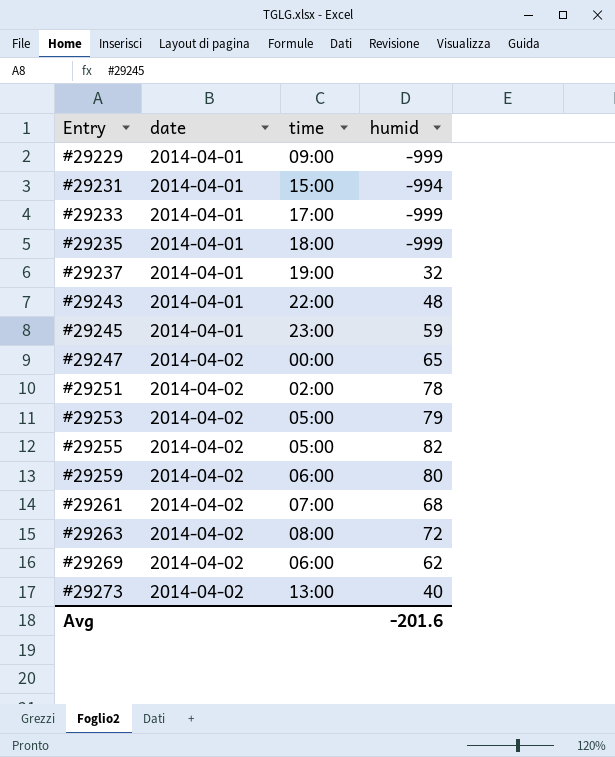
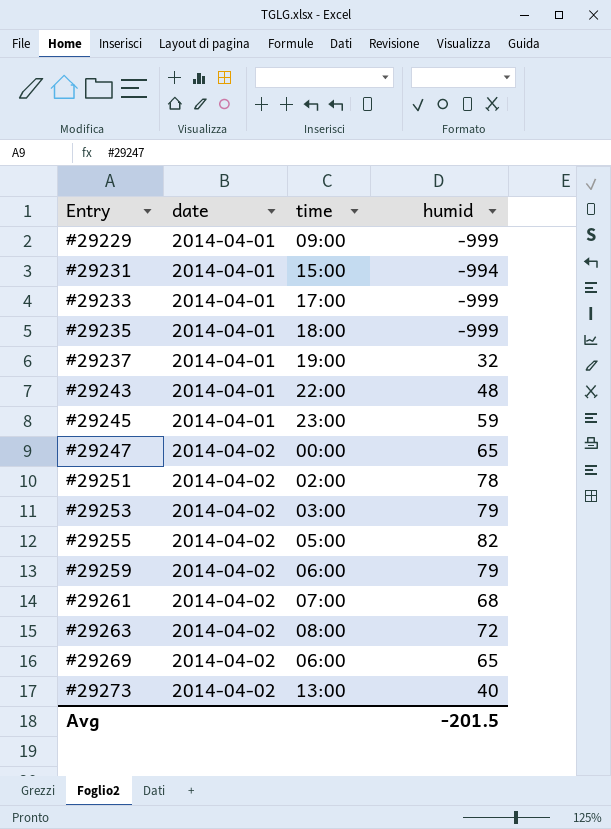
#29253 | time: 05:00 -> 03:00
#29259 | humid: 80 -> 79
#29269 | humid: 62 -> 65
Avg | humid: -201.6 -> -201.5

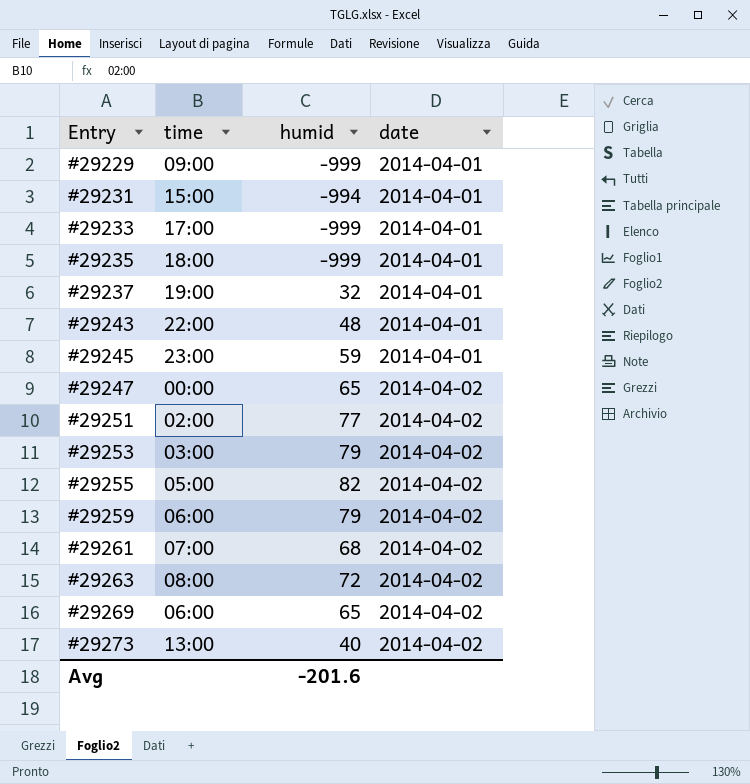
column date | position: 2 -> 4
#29251 | humid: 78 -> 77
Avg | humid: -201.5 -> -201.6

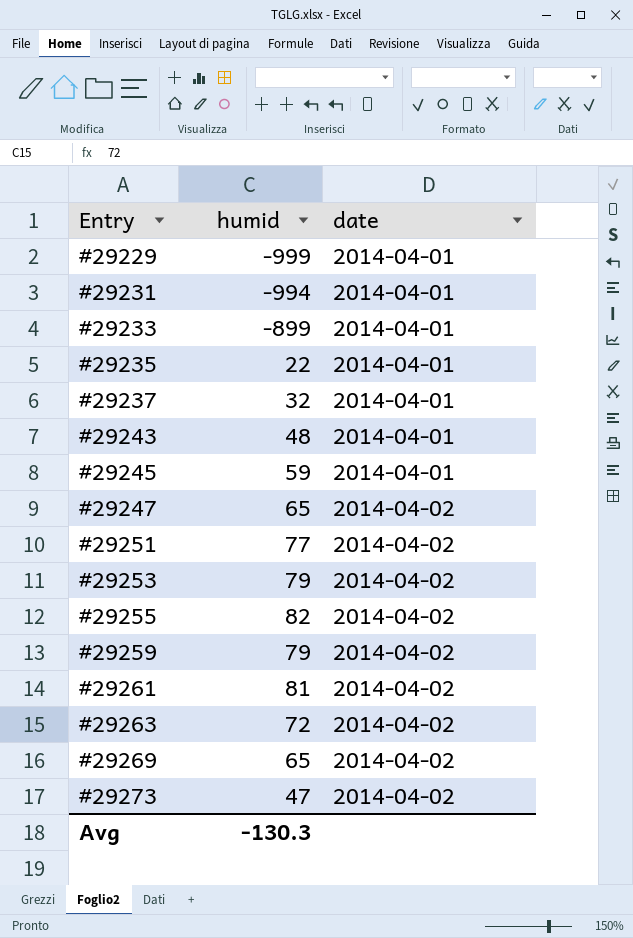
column time | position: 2 -> none
#29233 | humid: -999 -> -899
#29235 | humid: -999 -> 22
#29261 | humid: 68 -> 81
#29273 | humid: 40 -> 47
Avg | humid: -201.6 -> -130.3

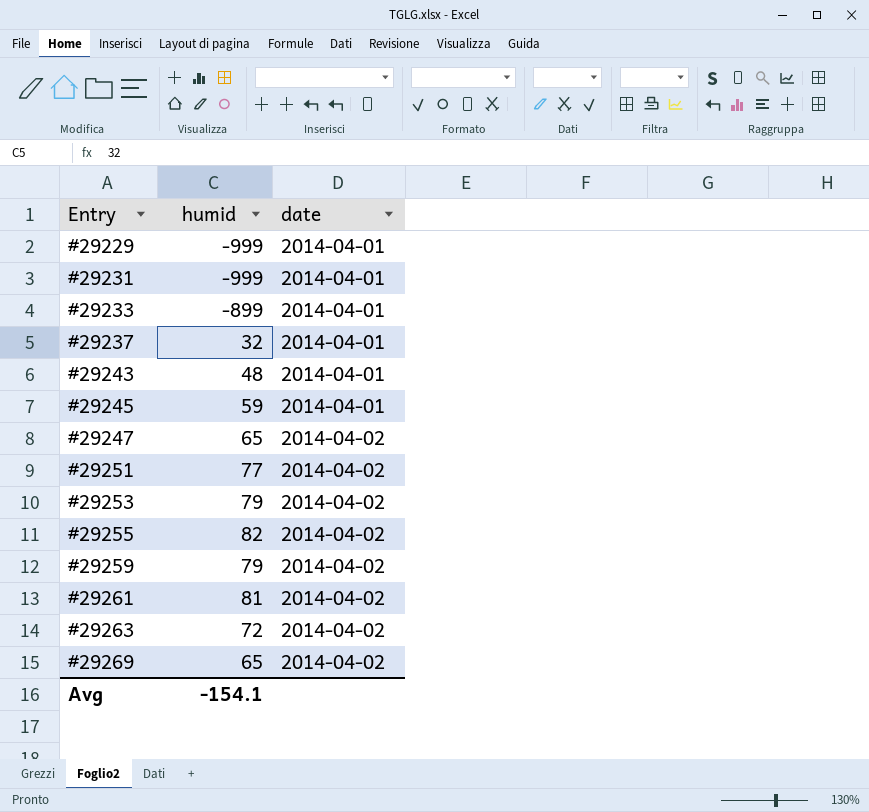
row #29235: 22 | 2014-04-01 -> none
row #29273: 47 | 2014-04-02 -> none
#29231 | humid: -994 -> -999
Avg | humid: -130.3 -> -154.1

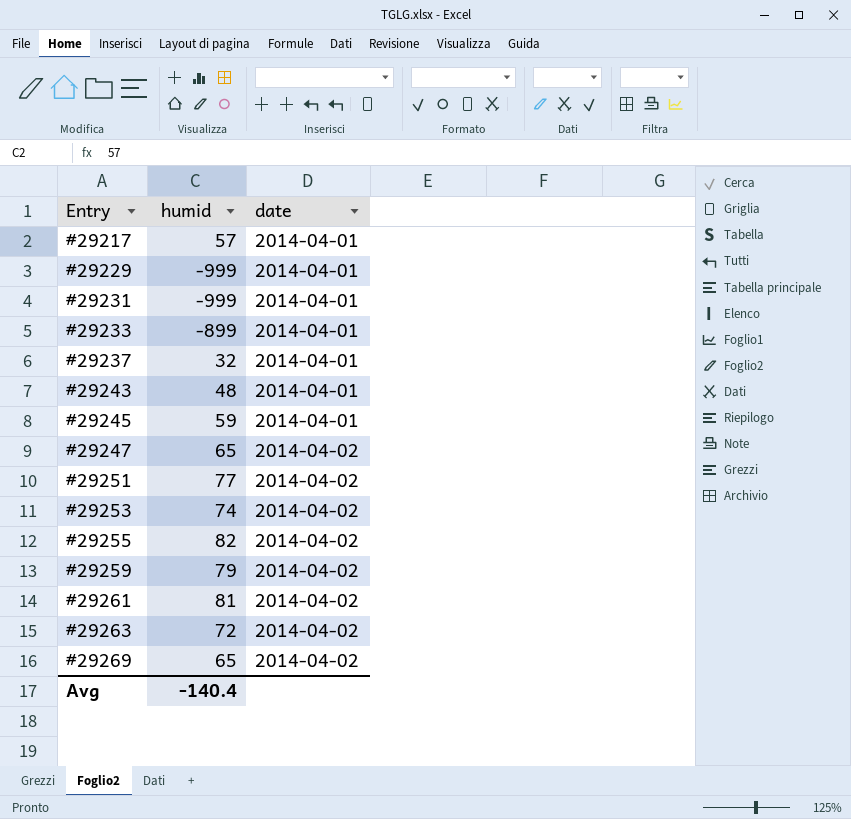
row #29217: none -> 57 | 2014-04-01
#29253 | humid: 79 -> 74
Avg | humid: -154.1 -> -140.4

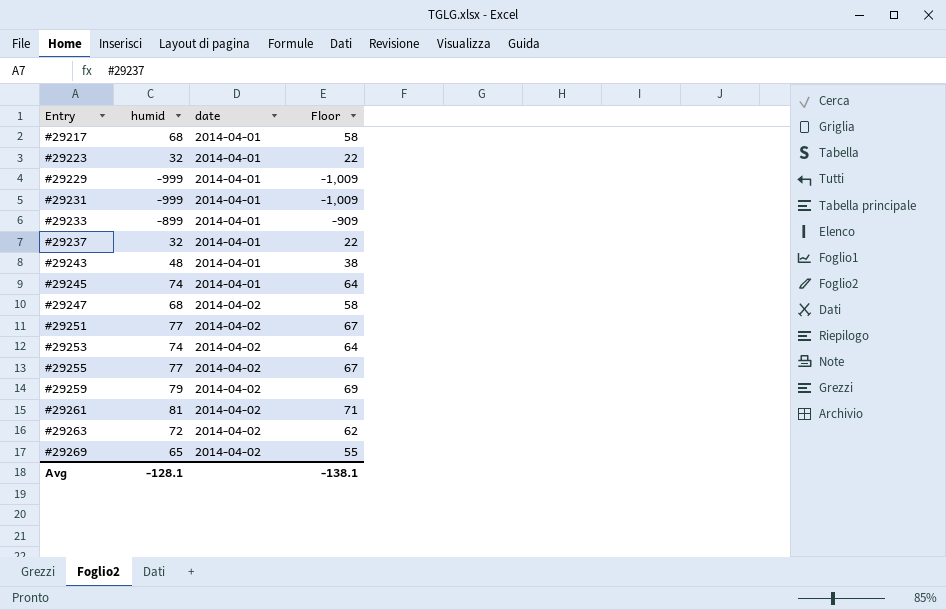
column Floor | formula: none -> [humid] - 10
#29217 | humid: 57 -> 68
row #29223: none -> 32 | 2014-04-01 | 22
#29245 | humid: 59 -> 74
#29247 | humid: 65 -> 68
#29255 | humid: 82 -> 77
Avg | humid: -140.4 -> -128.1

